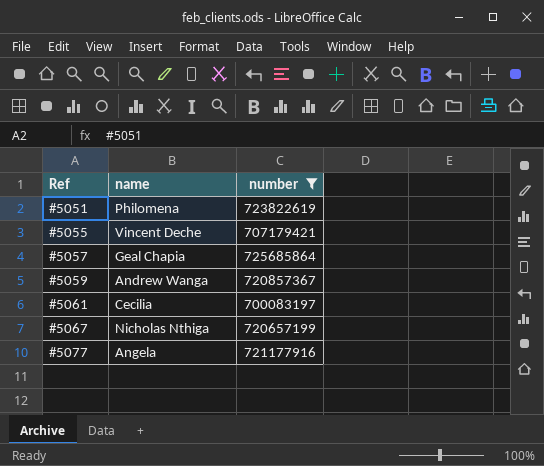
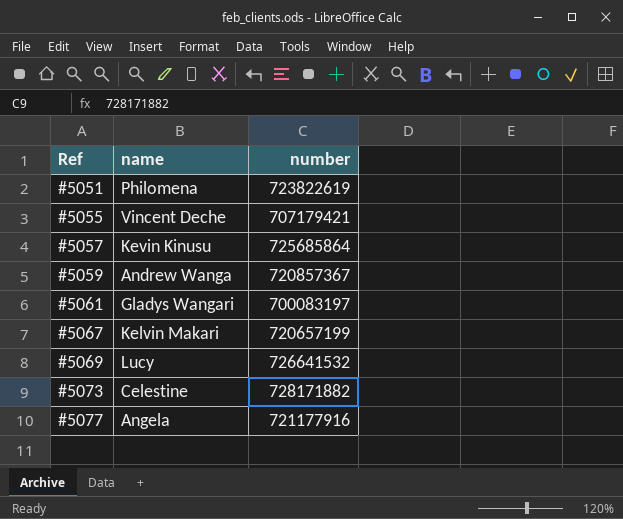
filter: number <= 725685864 -> none
#5057 | name: Geal Chapia -> Kevin Kinusu
#5061 | name: Cecilia -> Gladys Wangari
#5067 | name: Nicholas Nthiga -> Kelvin Makari

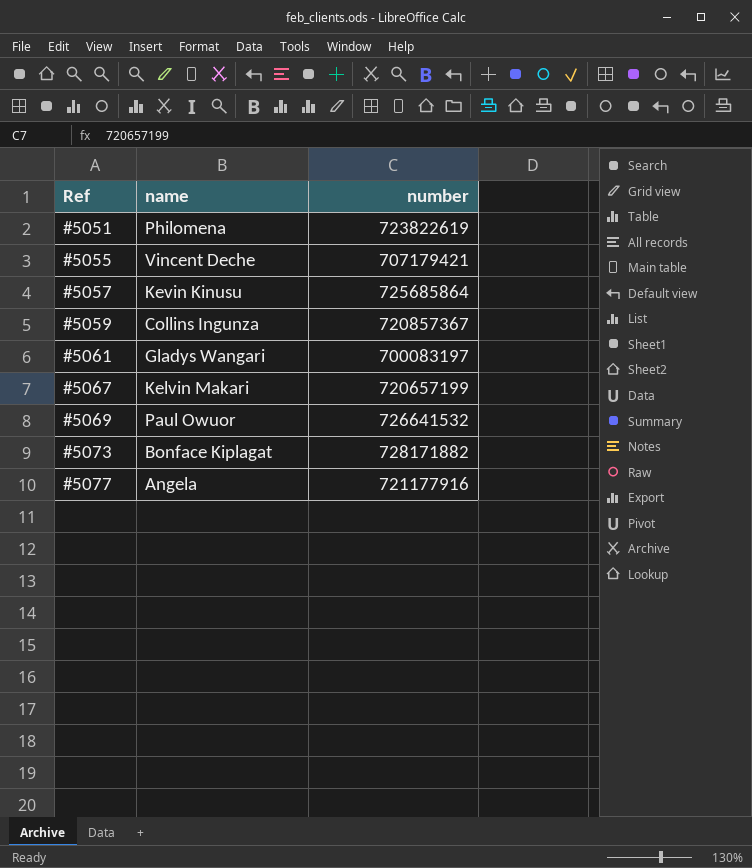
#5059 | name: Andrew Wanga -> Collins Ingunza
#5069 | name: Lucy -> Paul Owuor
#5073 | name: Celestine -> Bonface Kiplagat

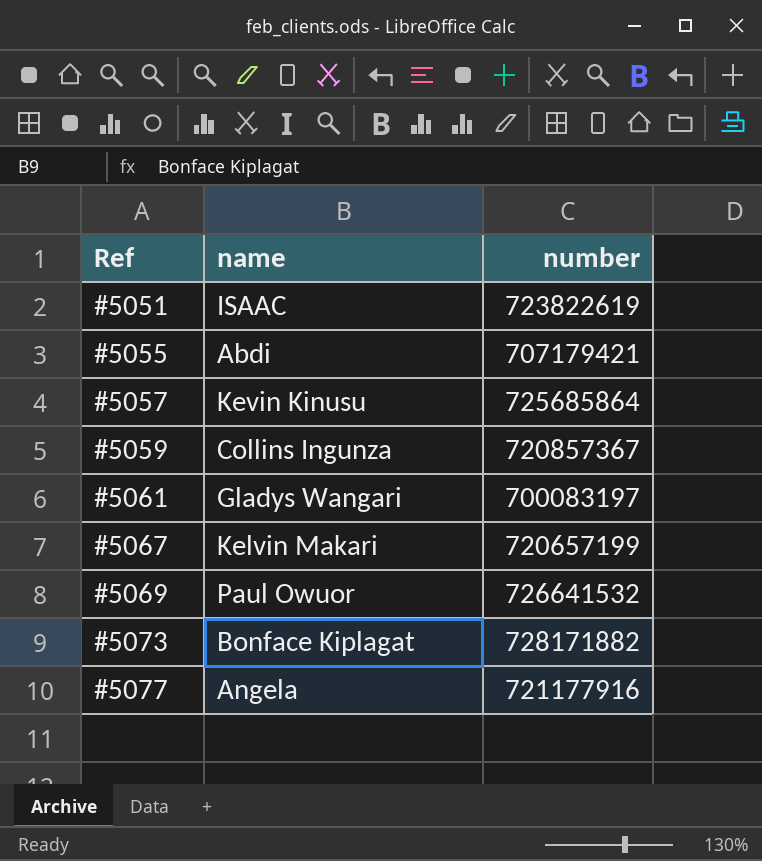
#5051 | name: Philomena -> ISAAC
#5055 | name: Vincent Deche -> Abdi

